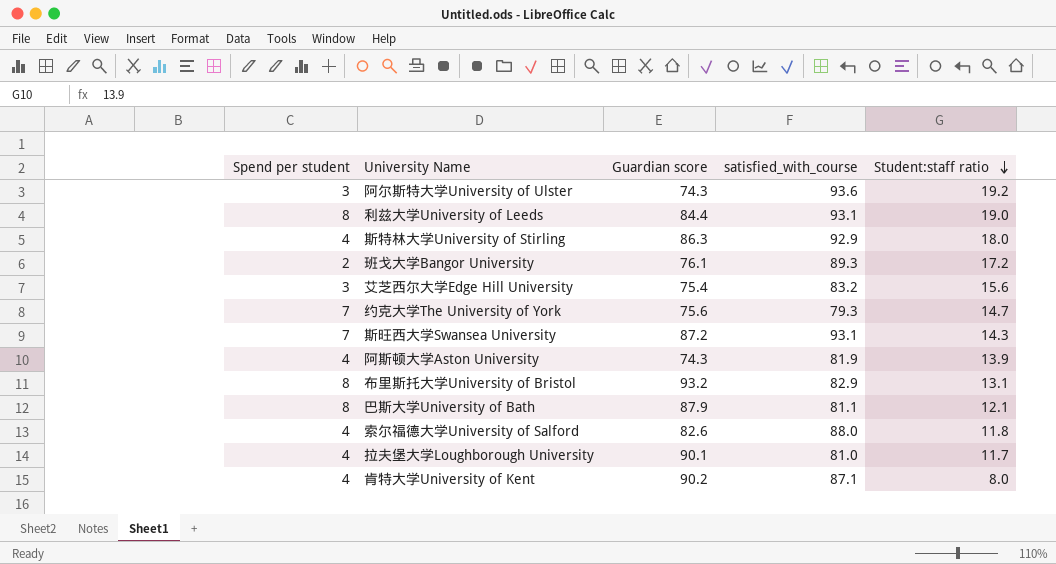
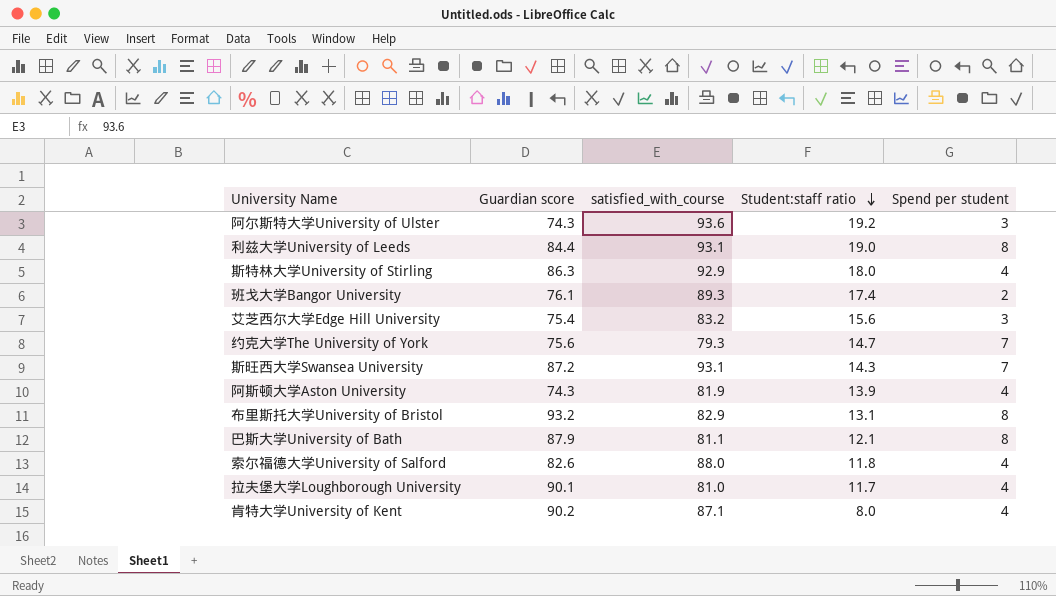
column Spend per student | position: 1 -> 5
班戈大学Bangor University | Student:staff ratio: 17.2 -> 17.4

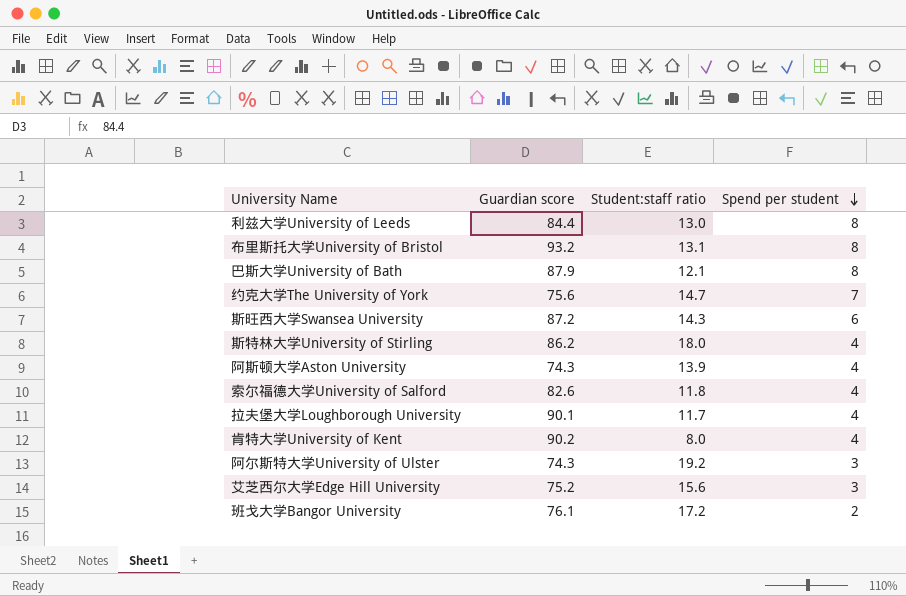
row order: Student:staff ratio descending -> Spend per student descending
column satisfied_with_course | position: 3 -> none
利兹大学University of Leeds | Student:staff ratio: 19.0 -> 13.0
斯旺西大学Swansea University | Spend per student: 7 -> 6
斯特林大学University of Stirling | Guardian score: 86.3 -> 86.2
艾芝西尔大学Edge Hill University | Guardian score: 75.4 -> 75.2
班戈大学Bangor University | Student:staff ratio: 17.4 -> 17.2

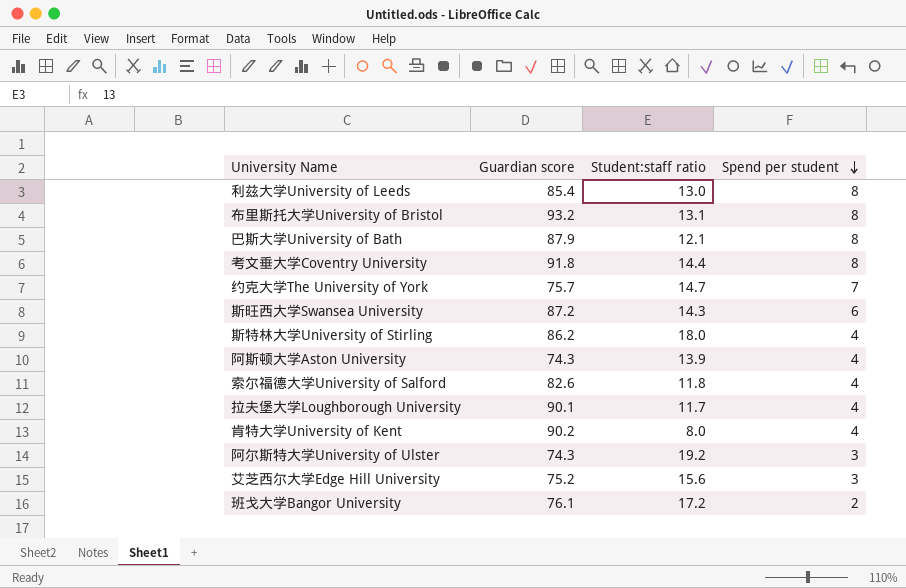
利兹大学University of Leeds | Guardian score: 84.4 -> 85.4
row 考文垂大学Coventry University: none -> 91.8 | 14.4 | 8
约克大学The University of York | Guardian score: 75.6 -> 75.7

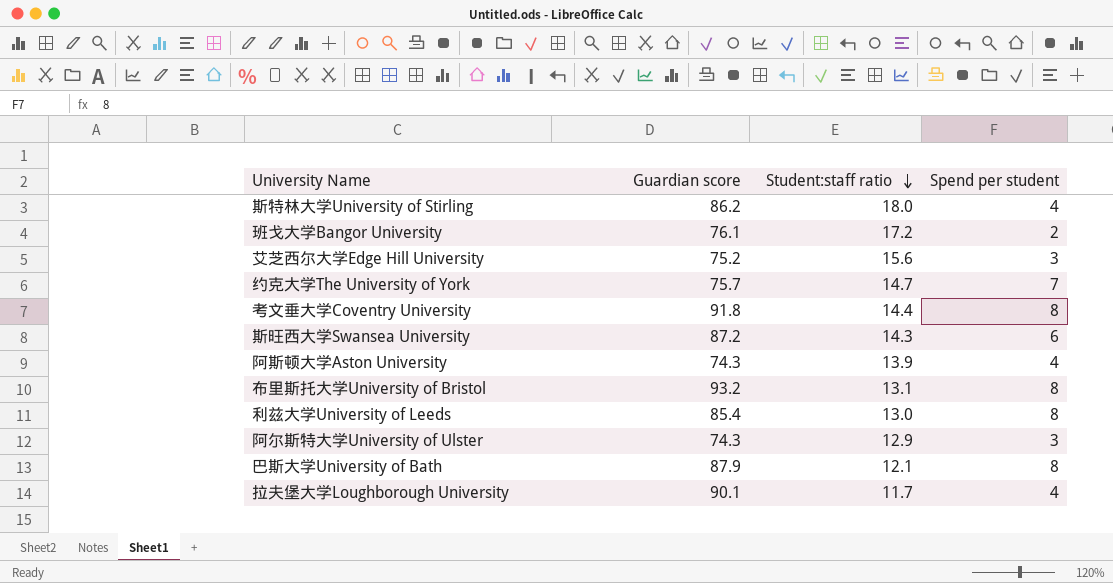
row order: Spend per student descending -> Student:staff ratio descending
row 索尔福德大学University of Salford: 82.6 | 11.8 | 4 -> none
row 肯特大学University of Kent: 90.2 | 8.0 | 4 -> none
阿尔斯特大学University of Ulster | Student:staff ratio: 19.2 -> 12.9

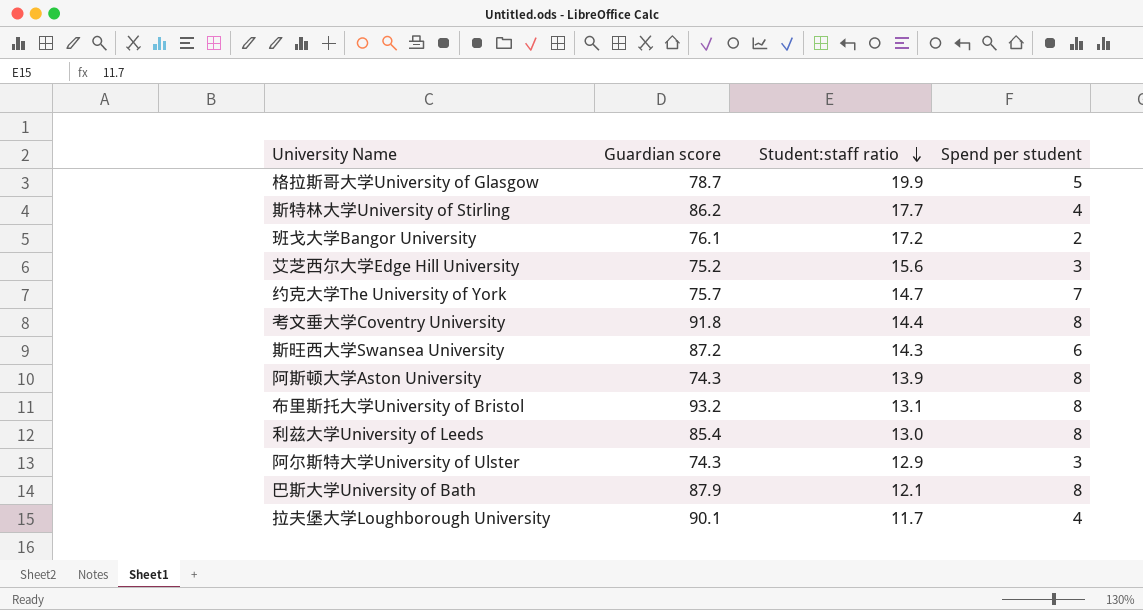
row 格拉斯哥大学University of Glasgow: none -> 78.7 | 19.9 | 5
斯特林大学University of Stirling | Student:staff ratio: 18.0 -> 17.7
阿斯顿大学Aston University | Spend per student: 4 -> 8

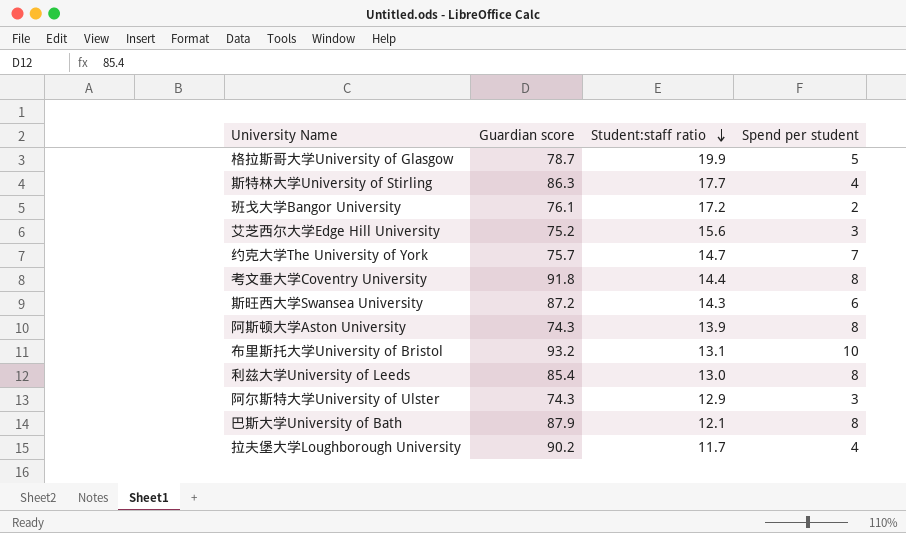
斯特林大学University of Stirling | Guardian score: 86.2 -> 86.3
布里斯托大学University of Bristol | Spend per student: 8 -> 10
拉夫堡大学Loughborough University | Guardian score: 90.1 -> 90.2

